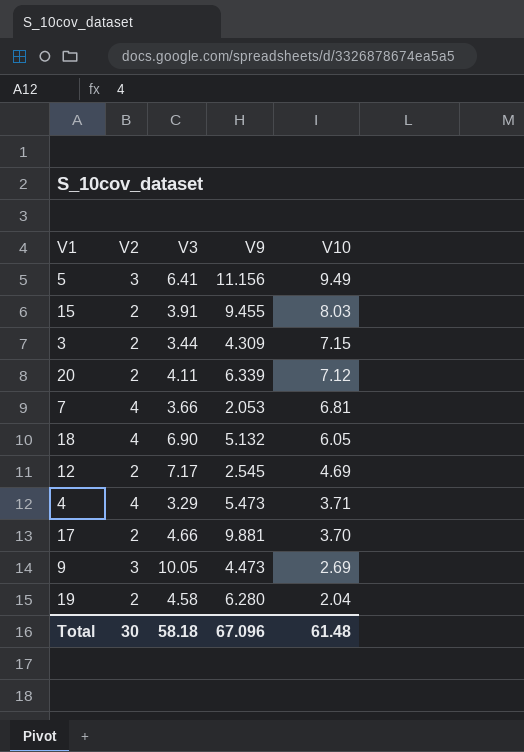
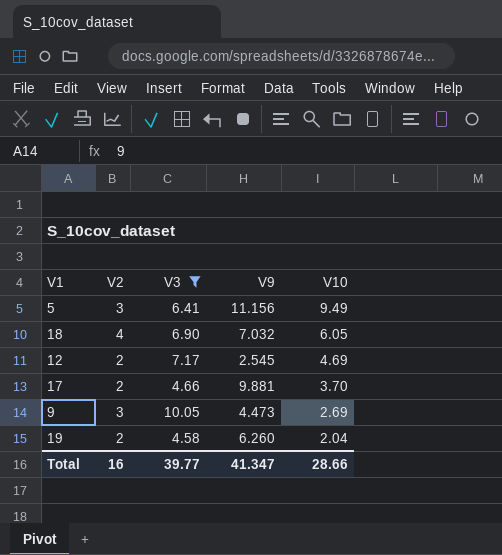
filter: none -> V3 >= 4.58
18 | V9: 5.132 -> 7.032
19 | V9: 6.280 -> 6.260
Total | V2: 30 -> 16
Total | V3: 58.18 -> 39.77
Total | V9: 67.096 -> 41.347
Total | V10: 61.48 -> 28.66

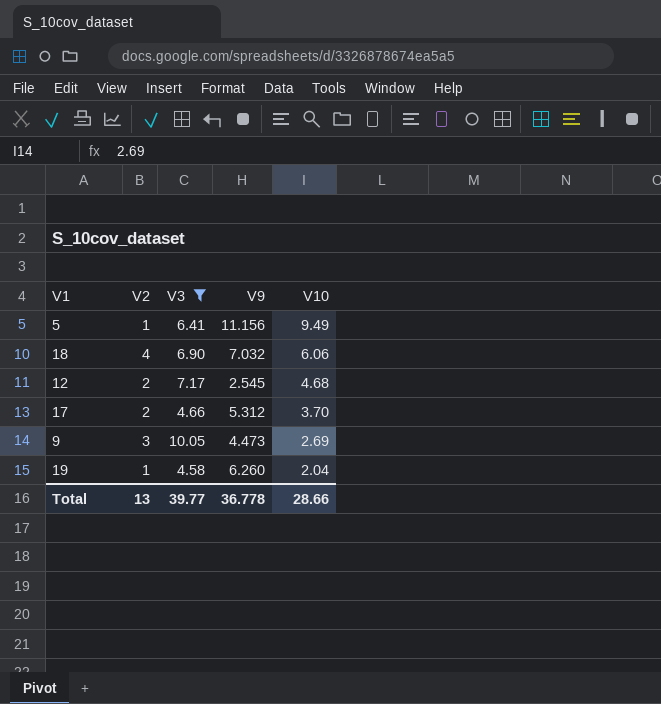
5 | V2: 3 -> 1
18 | V10: 6.05 -> 6.06
12 | V10: 4.69 -> 4.68
17 | V9: 9.881 -> 5.312
19 | V2: 2 -> 1
Total | V2: 16 -> 13
Total | V9: 41.347 -> 36.778

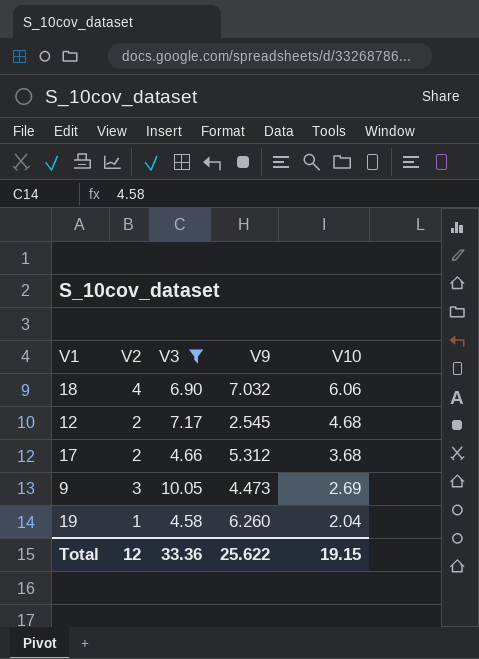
row 5: 1 | 6.41 | 11.156 | 9.49 -> none
17 | V10: 3.70 -> 3.68
Total | V2: 13 -> 12
Total | V3: 39.77 -> 33.36
Total | V9: 36.778 -> 25.622
Total | V10: 28.66 -> 19.15

